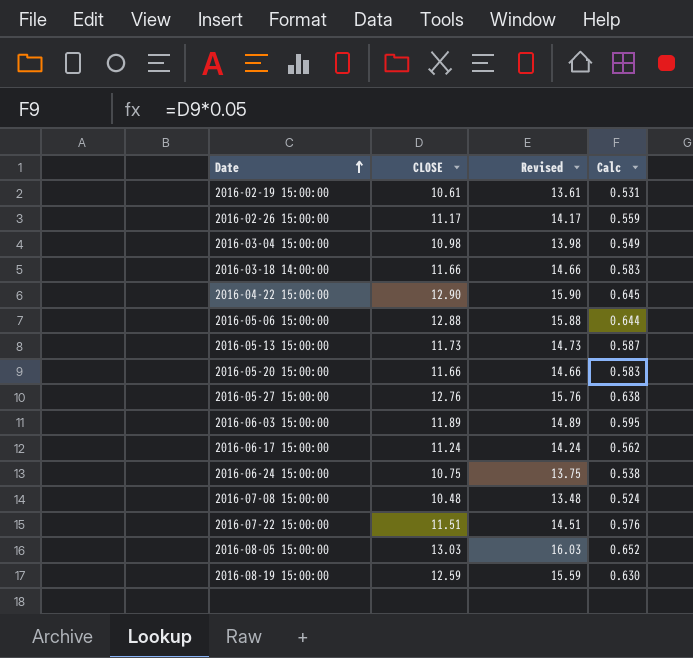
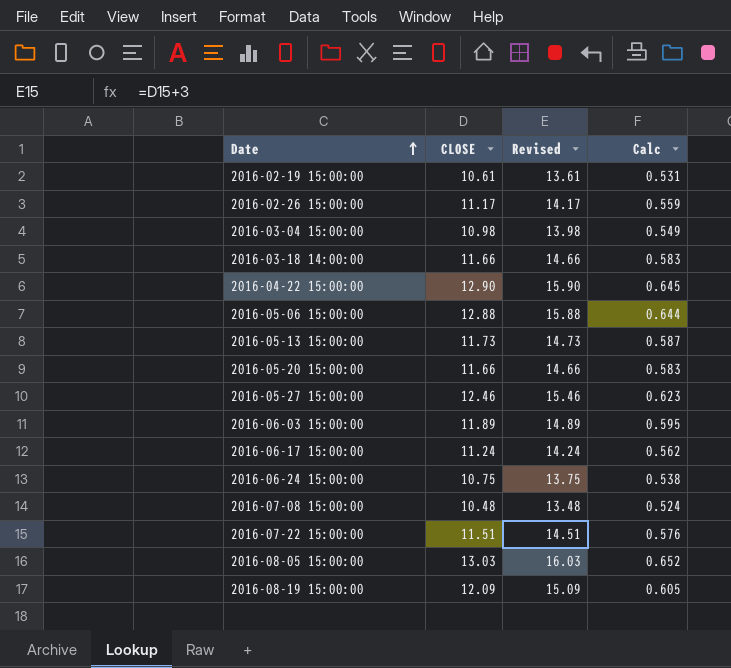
2016-05-27 15:00:00 | CLOSE: 12.76 -> 12.46
2016-05-27 15:00:00 | Revised: 15.76 -> 15.46
2016-05-27 15:00:00 | Calc: 0.638 -> 0.623
2016-08-19 15:00:00 | CLOSE: 12.59 -> 12.09
2016-08-19 15:00:00 | Revised: 15.59 -> 15.09
2016-08-19 15:00:00 | Calc: 0.630 -> 0.605

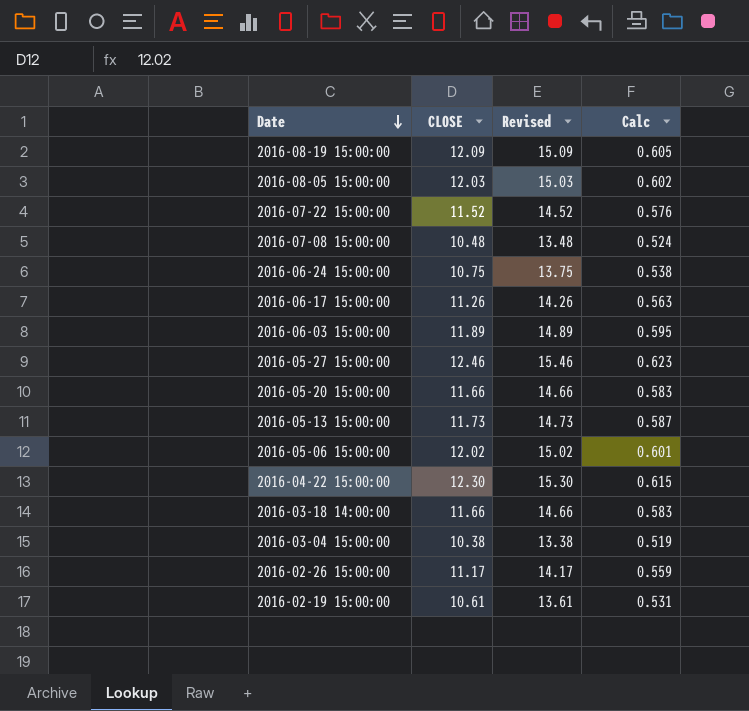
row order: Date ascending -> Date descending
2016-08-05 15:00:00 | CLOSE: 13.03 -> 12.03
2016-08-05 15:00:00 | Revised: 16.03 -> 15.03
2016-08-05 15:00:00 | Calc: 0.652 -> 0.602
2016-07-22 15:00:00 | CLOSE: 11.51 -> 11.52
2016-07-22 15:00:00 | Revised: 14.51 -> 14.52
2016-06-17 15:00:00 | CLOSE: 11.24 -> 11.26
2016-06-17 15:00:00 | Revised: 14.24 -> 14.26
2016-06-17 15:00:00 | Calc: 0.562 -> 0.563
2016-05-06 15:00:00 | CLOSE: 12.88 -> 12.02
2016-05-06 15:00:00 | Revised: 15.88 -> 15.02
2016-05-06 15:00:00 | Calc: 0.644 -> 0.601
2016-04-22 15:00:00 | CLOSE: 12.90 -> 12.30
2016-04-22 15:00:00 | Revised: 15.90 -> 15.30
2016-04-22 15:00:00 | Calc: 0.645 -> 0.615
2016-03-04 15:00:00 | CLOSE: 10.98 -> 10.38
2016-03-04 15:00:00 | Revised: 13.98 -> 13.38
2016-03-04 15:00:00 | Calc: 0.549 -> 0.519

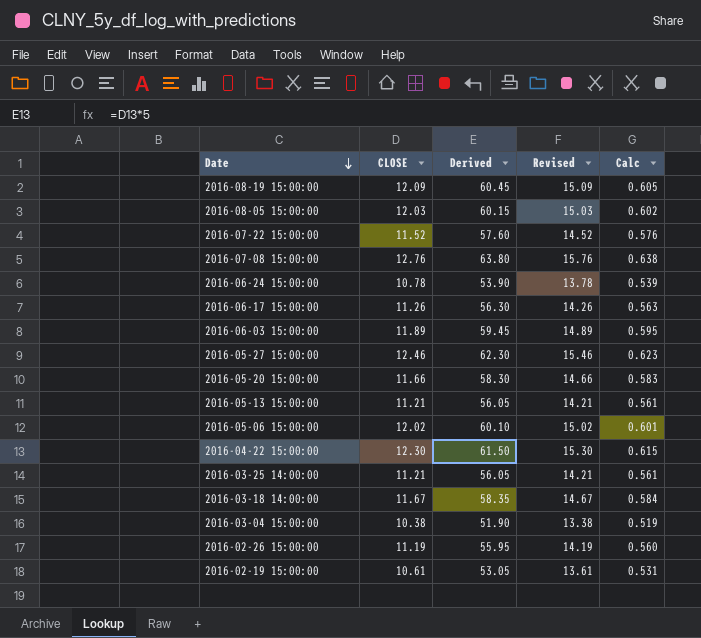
column Derived | formula: none -> [CLOSE] * 5
2016-07-08 15:00:00 | CLOSE: 10.48 -> 12.76
2016-07-08 15:00:00 | Revised: 13.48 -> 15.76
2016-07-08 15:00:00 | Calc: 0.524 -> 0.638
2016-06-24 15:00:00 | CLOSE: 10.75 -> 10.78
2016-06-24 15:00:00 | Revised: 13.75 -> 13.78
2016-06-24 15:00:00 | Calc: 0.538 -> 0.539
2016-05-13 15:00:00 | CLOSE: 11.73 -> 11.21
2016-05-13 15:00:00 | Revised: 14.73 -> 14.21
2016-05-13 15:00:00 | Calc: 0.587 -> 0.561
row 2016-03-25 14:00:00: none -> 11.21 | 56.05 | 14.21 | 0.561
2016-03-18 14:00:00 | CLOSE: 11.66 -> 11.67
2016-03-18 14:00:00 | Revised: 14.66 -> 14.67
2016-03-18 14:00:00 | Calc: 0.583 -> 0.584
2016-02-26 15:00:00 | CLOSE: 11.17 -> 11.19
2016-02-26 15:00:00 | Revised: 14.17 -> 14.19
2016-02-26 15:00:00 | Calc: 0.559 -> 0.560

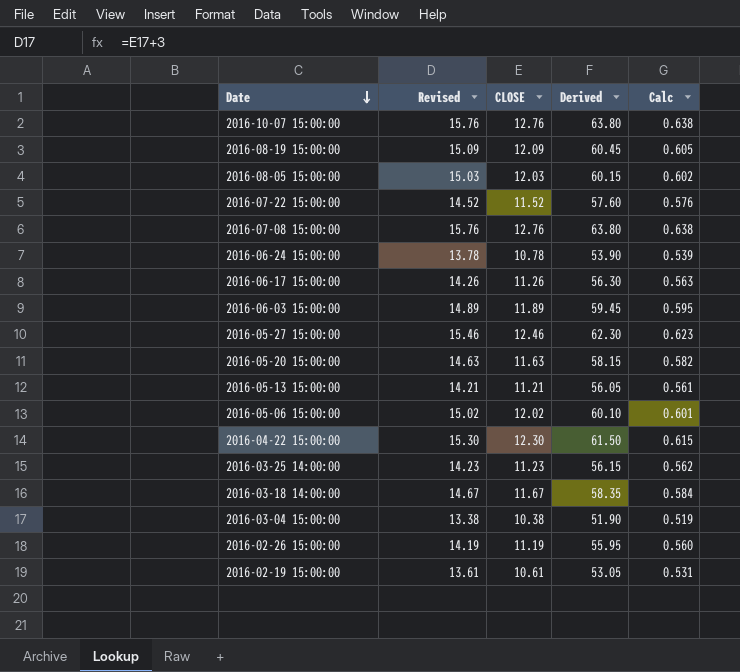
column Revised | position: 4 -> 2
row 2016-10-07 15:00:00: none -> 15.76 | 12.76 | 63.80 | 0.638
2016-05-20 15:00:00 | Revised: 14.66 -> 14.63
2016-05-20 15:00:00 | CLOSE: 11.66 -> 11.63
2016-05-20 15:00:00 | Derived: 58.30 -> 58.15
2016-05-20 15:00:00 | Calc: 0.583 -> 0.582
2016-03-25 14:00:00 | Revised: 14.21 -> 14.23
2016-03-25 14:00:00 | CLOSE: 11.21 -> 11.23
2016-03-25 14:00:00 | Derived: 56.05 -> 56.15
2016-03-25 14:00:00 | Calc: 0.561 -> 0.562

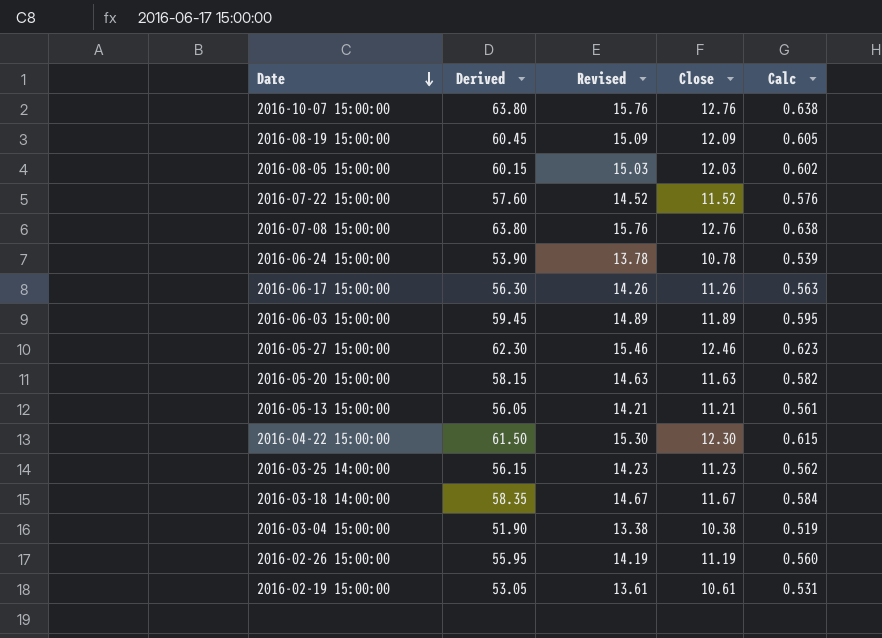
column Derived | position: 4 -> 2
column name: CLOSE -> Close
row 2016-05-06 15:00:00: 15.02 | 12.02 | 60.10 | 0.601 -> none

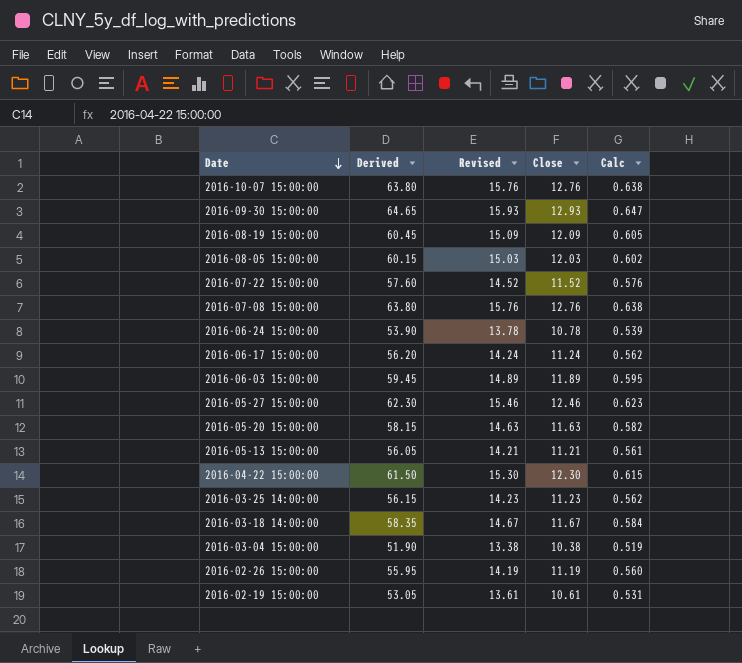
row 2016-09-30 15:00:00: none -> 64.65 | 15.93 | 12.93 | 0.647
2016-06-17 15:00:00 | Derived: 56.30 -> 56.20
2016-06-17 15:00:00 | Revised: 14.26 -> 14.24
2016-06-17 15:00:00 | Close: 11.26 -> 11.24
2016-06-17 15:00:00 | Calc: 0.563 -> 0.562

